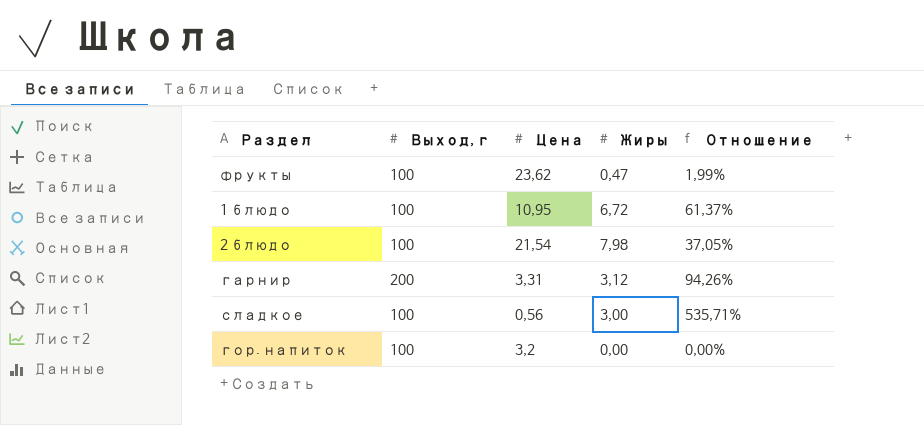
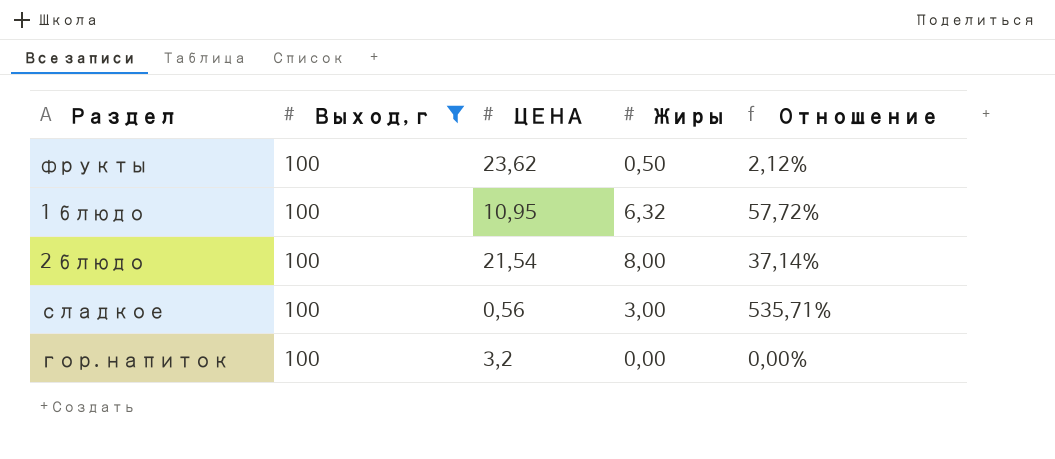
filter: none -> Выход, г = 100
column name: Цена -> ЦЕНА
фрукты | Жиры: 0,47 -> 0,50
фрукты | Отношение: 1,99% -> 2,12%
1 блюдо | Жиры: 6,72 -> 6,32
1 блюдо | Отношение: 61,37% -> 57,72%
2 блюдо | Жиры: 7,98 -> 8,00
2 блюдо | Отношение: 37,05% -> 37,14%

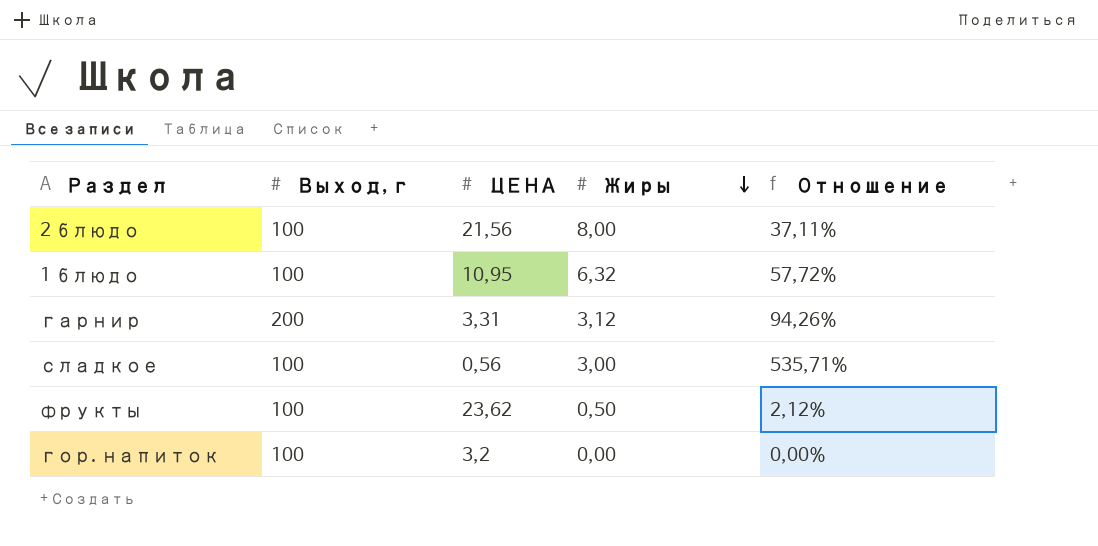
filter: Выход, г = 100 -> none
row order: none -> Жиры descending
2 блюдо | ЦЕНА: 21,54 -> 21,56
2 блюдо | Отношение: 37,14% -> 37,11%

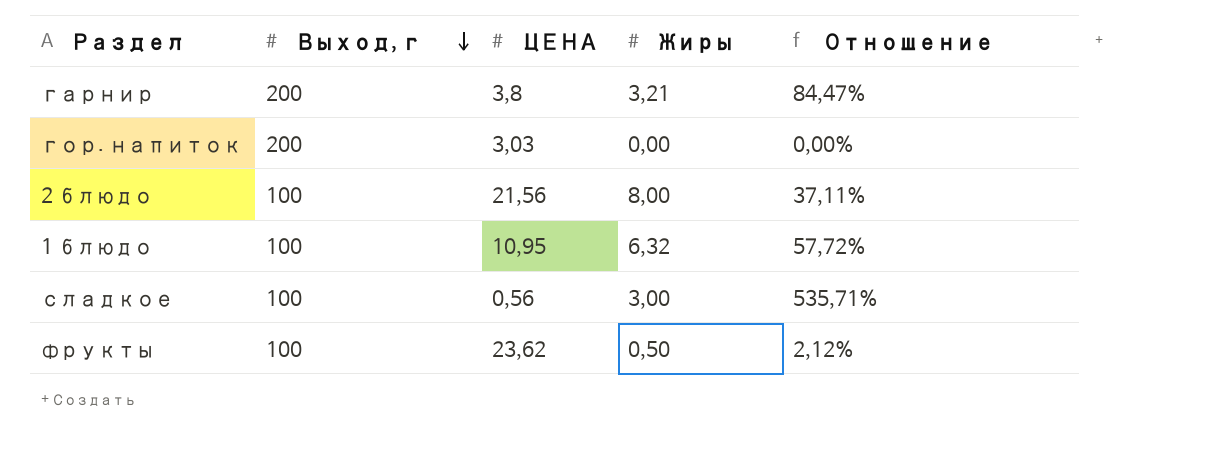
row order: Жиры descending -> Выход, г descending
гарнир | ЦЕНА: 3,31 -> 3,8
гарнир | Жиры: 3,12 -> 3,21
гарнир | Отношение: 94,26% -> 84,47%
гор. напиток | Выход, г: 100 -> 200
гор. напиток | ЦЕНА: 3,2 -> 3,03

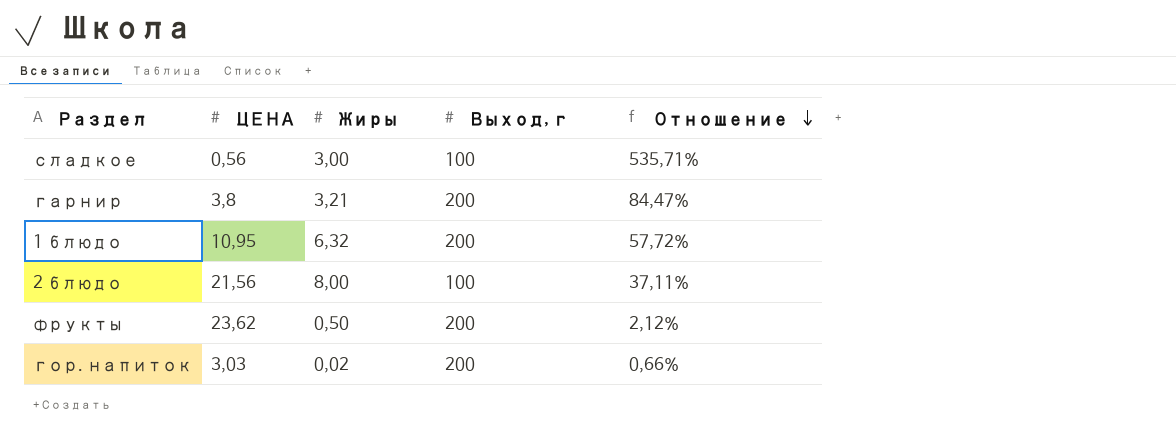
row order: Выход, г descending -> Отношение descending
column Выход, г | position: 2 -> 4
1 блюдо | Выход, г: 100 -> 200
фрукты | Выход, г: 100 -> 200
гор. напиток | Жиры: 0,00 -> 0,02
гор. напиток | Отношение: 0,00% -> 0,66%

